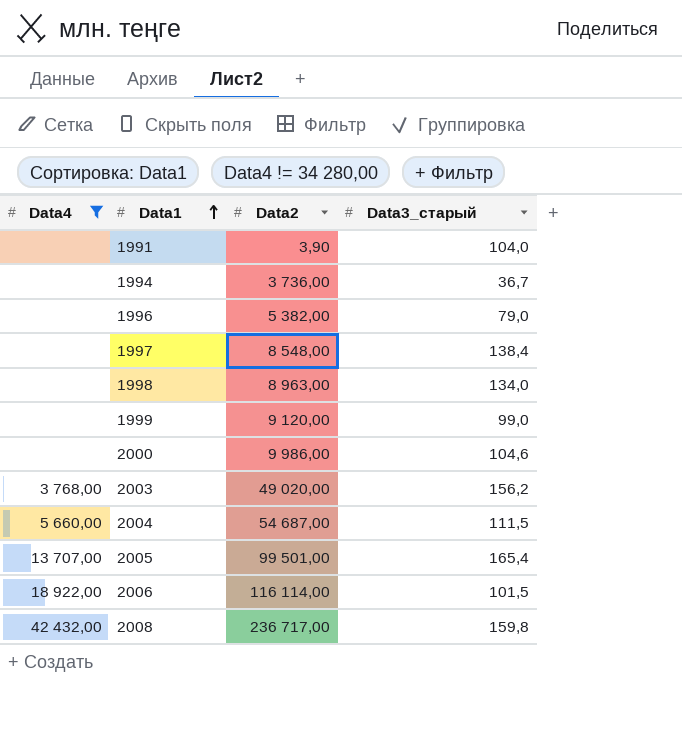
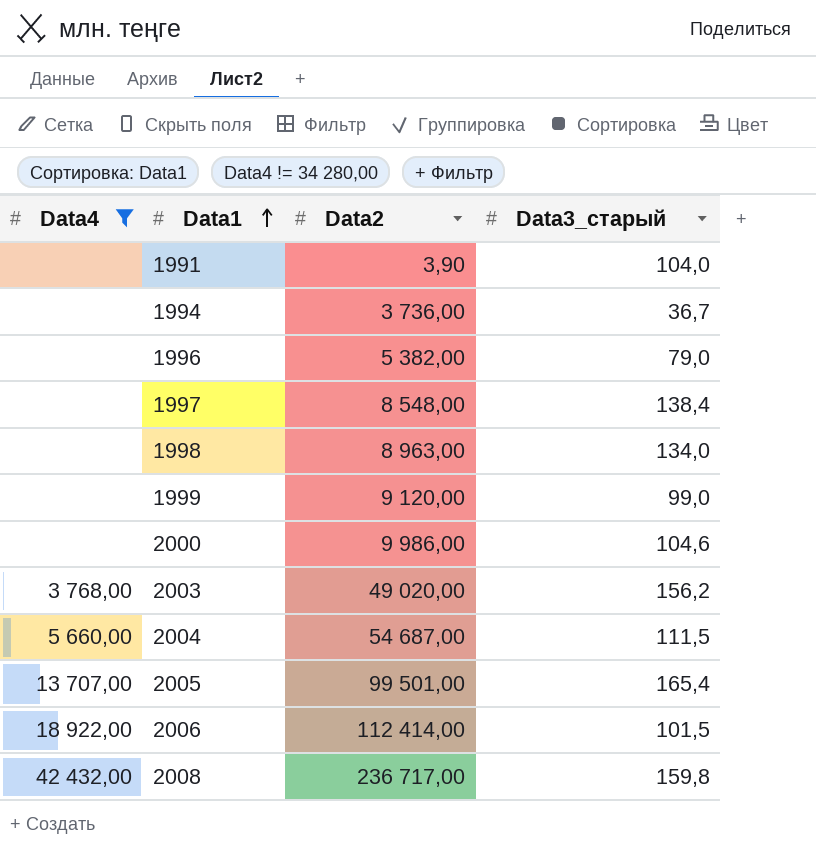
2006 | Data2: 116 114,00 -> 112 414,00

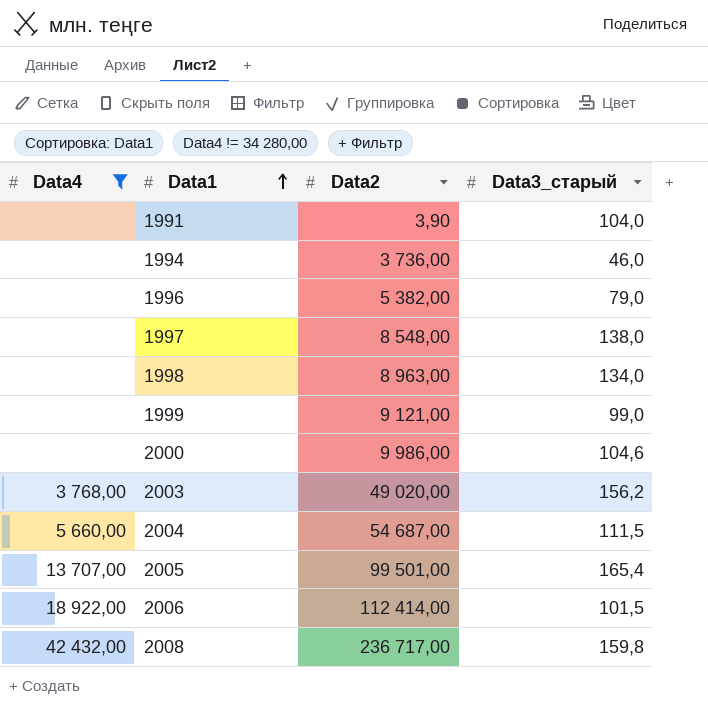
1994 | Data3_старый: 36,7 -> 46,0
1997 | Data3_старый: 138,4 -> 138,0
1999 | Data2: 9 120,00 -> 9 121,00

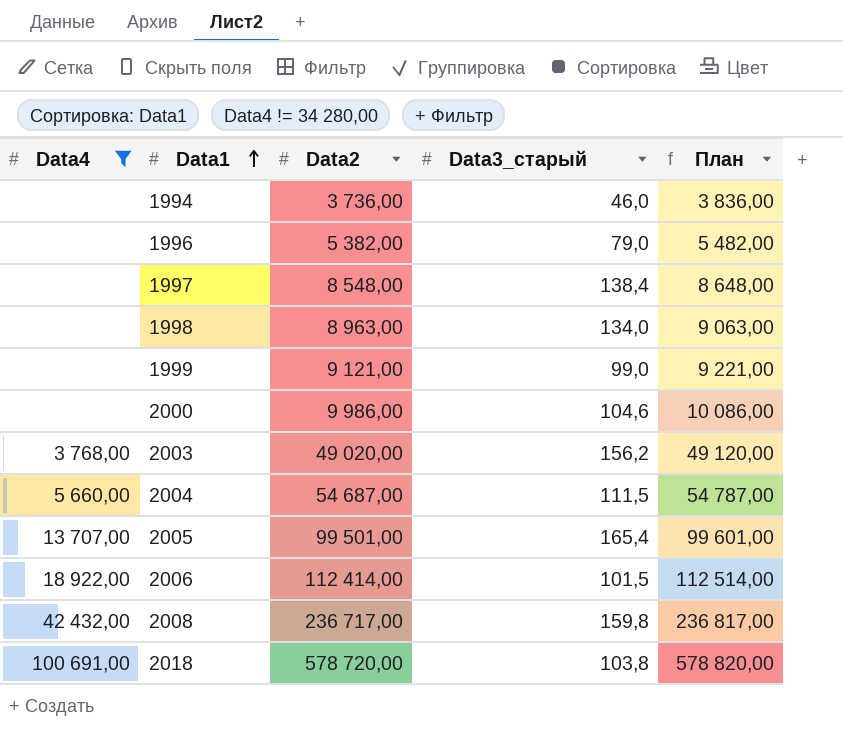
column План | formula: none -> [Data2] + 100
row 1991: none | 3,90 | 104,0 -> none
1997 | Data3_старый: 138,0 -> 138,4
row 2018: none -> 100 691,00 | 578 720,00 | 103,8 | 578 820,00

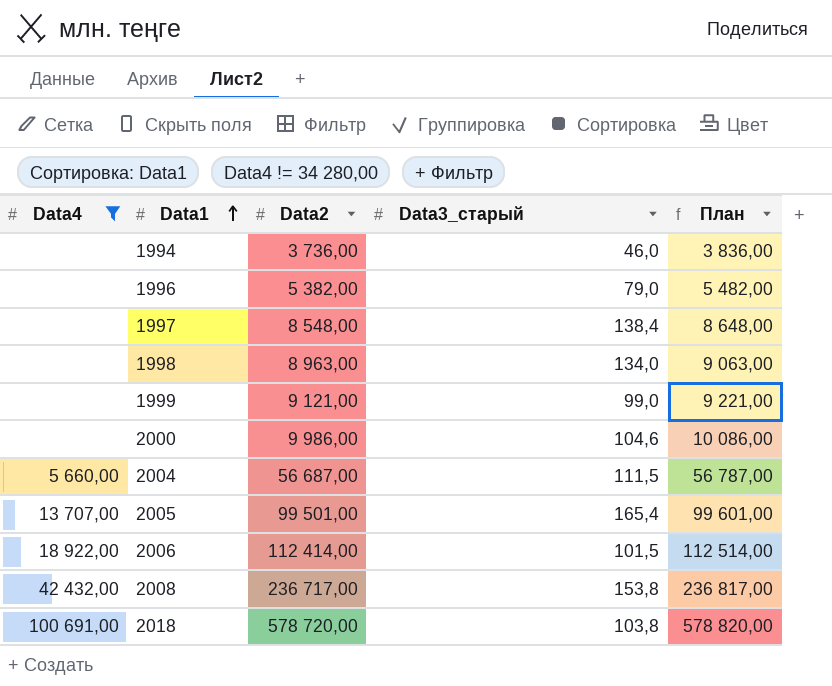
row 2003: 3 768,00 | 49 020,00 | 156,2 | 49 120,00 -> none
2004 | Data2: 54 687,00 -> 56 687,00
2004 | План: 54 787,00 -> 56 787,00
2008 | Data3_старый: 159,8 -> 153,8

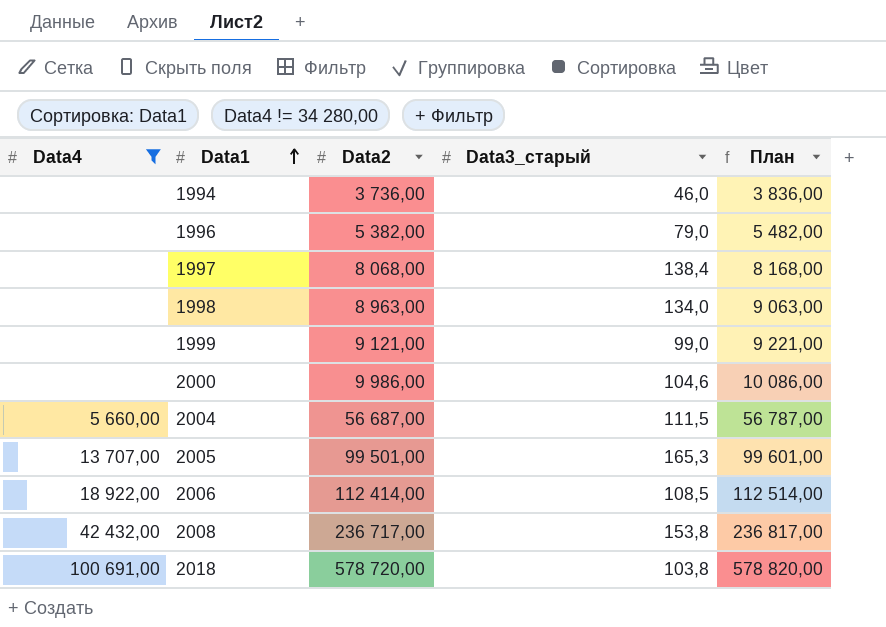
1997 | Data2: 8 548,00 -> 8 068,00
1997 | План: 8 648,00 -> 8 168,00
2005 | Data3_старый: 165,4 -> 165,3
2006 | Data3_старый: 101,5 -> 108,5

